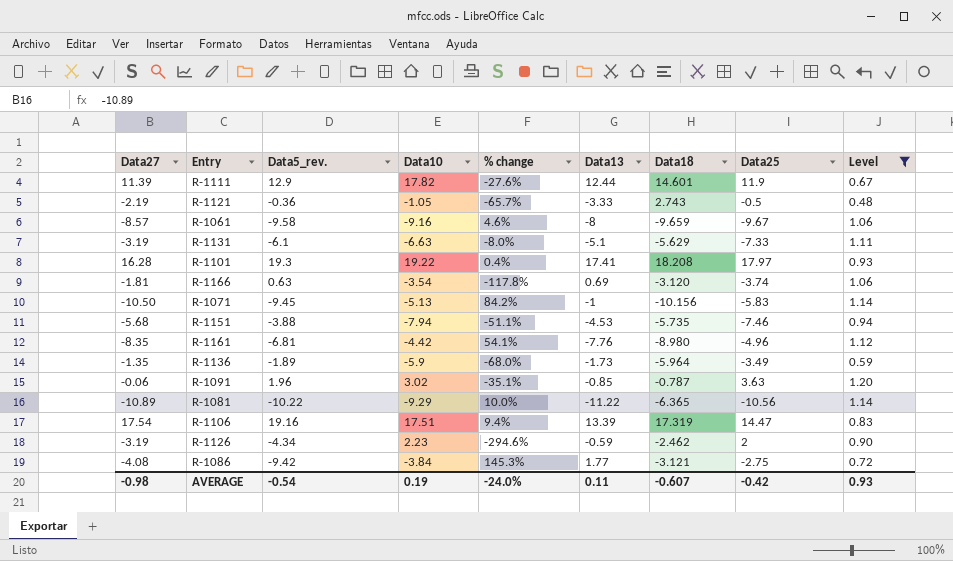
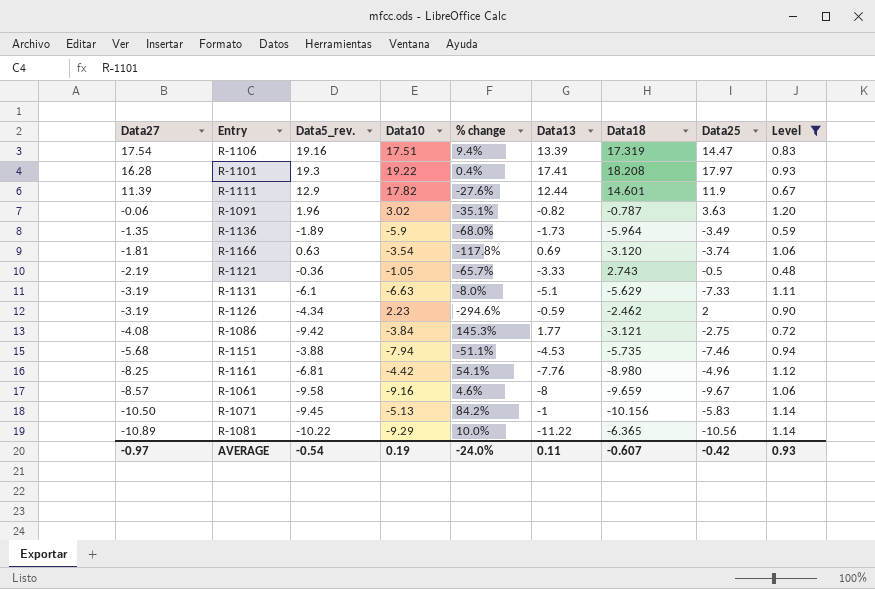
row order: none -> Data27 descending
R-1091 | Data13: -0.85 -> -0.82
R-1161 | Data27: -8.35 -> -8.25
AVERAGE | Data27: -0.98 -> -0.97

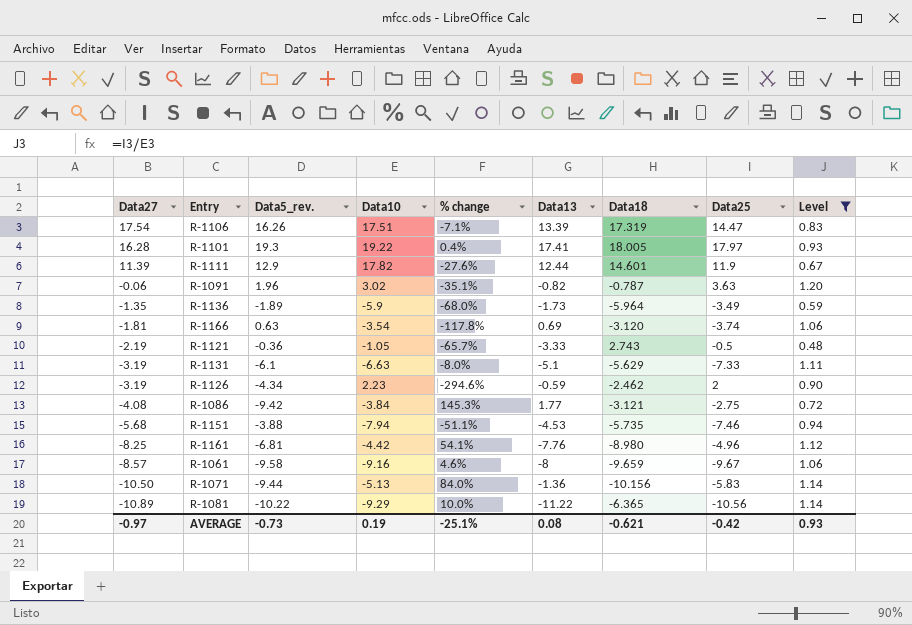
R-1106 | Data5_rev.: 19.16 -> 16.26
R-1106 | % change: 9.4% -> -7.1%
R-1101 | Data18: 18.208 -> 18.005
R-1071 | Data5_rev.: -9.45 -> -9.44
R-1071 | % change: 84.2% -> 84.0%
R-1071 | Data13: -1 -> -1.36
AVERAGE | Data5_rev.: -0.54 -> -0.73
AVERAGE | % change: -24.0% -> -25.1%
AVERAGE | Data13: 0.11 -> 0.08
AVERAGE | Data18: -0.607 -> -0.621

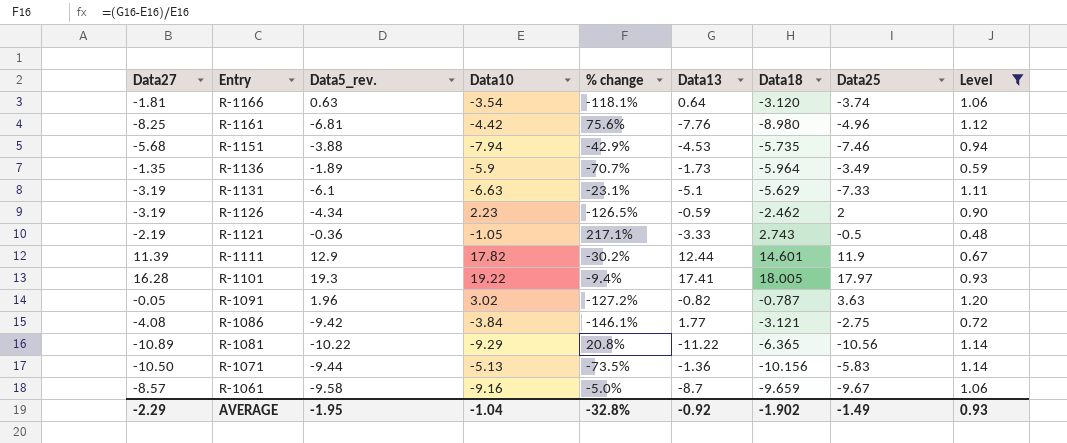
row order: Data27 descending -> Entry descending
column % change | formula: ([Data5_rev.] - [Data10]) / [Data10] -> ([Data13] - [Data10]) / [Data10]
row R-1106: 17.54 | 16.26 | 17.51 | -7.1% | 13.39 | 17.319 | 14.47 | 0.83 -> none
R-1166 | Data13: 0.69 -> 0.64
R-1091 | Data27: -0.06 -> -0.05
R-1061 | Data13: -8 -> -8.7
AVERAGE | Data27: -0.97 -> -2.29
AVERAGE | Data5_rev.: -0.73 -> -1.95
AVERAGE | Data10: 0.19 -> -1.04
AVERAGE | % change: -25.1% -> -32.8%
AVERAGE | Data13: 0.08 -> -0.92
AVERAGE | Data18: -0.621 -> -1.902
AVERAGE | Data25: -0.42 -> -1.49

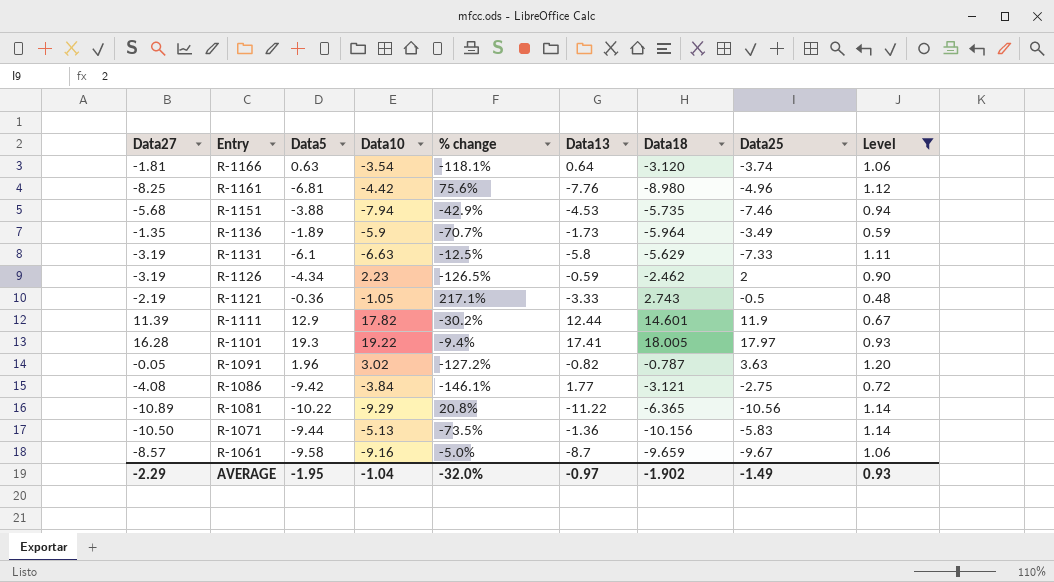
column name: Data5_rev. -> Data5
R-1131 | % change: -23.1% -> -12.5%
R-1131 | Data13: -5.1 -> -5.8
AVERAGE | % change: -32.8% -> -32.0%
AVERAGE | Data13: -0.92 -> -0.97

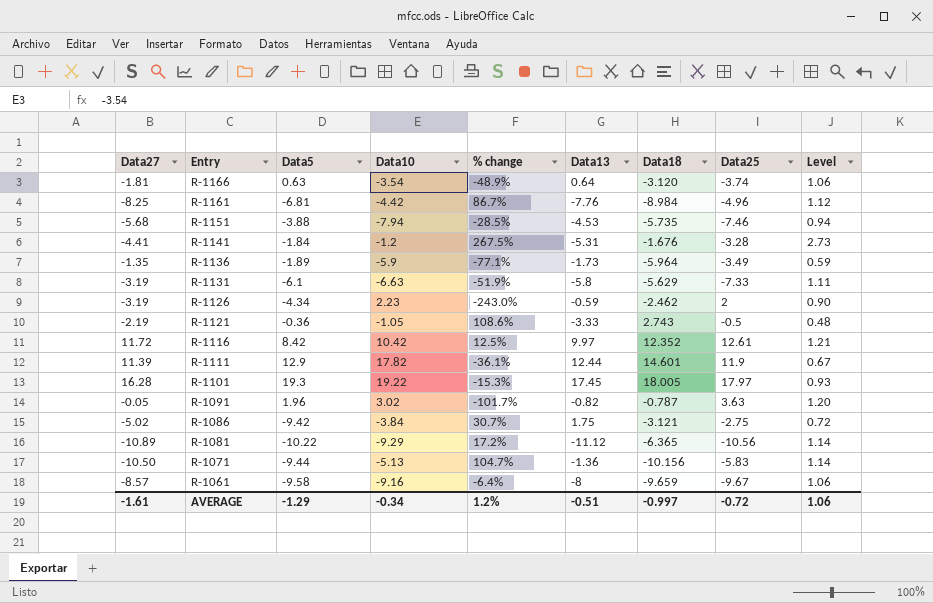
filter: Level <= 1.20 -> none
column % change | formula: ([Data13] - [Data10]) / [Data10] -> ([Data27] - [Data10]) / [Data10]
R-1161 | Data18: -8.980 -> -8.984
R-1101 | Data13: 17.41 -> 17.45
R-1086 | Data27: -4.08 -> -5.02
R-1086 | Data13: 1.77 -> 1.75
R-1081 | Data13: -11.22 -> -11.12
R-1061 | Data13: -8.7 -> -8
AVERAGE | Data27: -2.29 -> -1.61
AVERAGE | Data5: -1.95 -> -1.29
AVERAGE | Data10: -1.04 -> -0.34
AVERAGE | % change: -32.0% -> 1.2%
AVERAGE | Data13: -0.97 -> -0.51
AVERAGE | Data18: -1.902 -> -0.997
AVERAGE | Data25: -1.49 -> -0.72
AVERAGE | Level: 0.93 -> 1.06

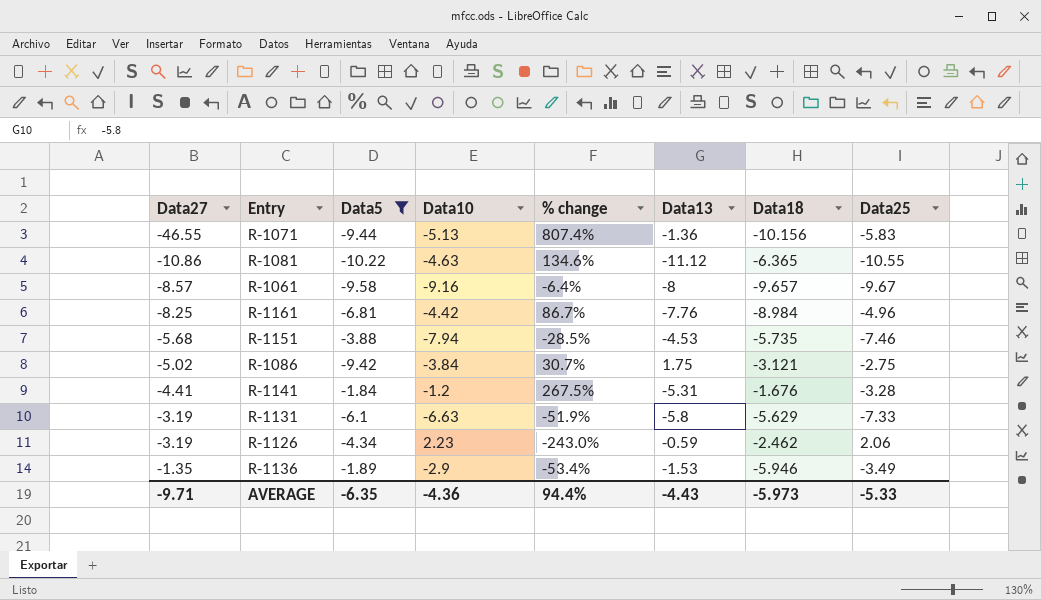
filter: none -> Data5 <= -1.84
row order: Entry descending -> Data27 ascending
column Level | formula: [Data25] / [Data10] -> none
R-1071 | Data27: -10.50 -> -46.55
R-1071 | % change: 104.7% -> 807.4%
R-1081 | Data27: -10.89 -> -10.86
R-1081 | Data10: -9.29 -> -4.63
R-1081 | % change: 17.2% -> 134.6%
R-1081 | Data25: -10.56 -> -10.55
R-1061 | Data18: -9.659 -> -9.657
R-1126 | Data25: 2 -> 2.06
R-1136 | Data10: -5.9 -> -2.9
R-1136 | % change: -77.1% -> -53.4%
R-1136 | Data13: -1.73 -> -1.53
R-1136 | Data18: -5.964 -> -5.946
AVERAGE | Data27: -1.61 -> -9.71
AVERAGE | Data5: -1.29 -> -6.35
AVERAGE | Data10: -0.34 -> -4.36
AVERAGE | % change: 1.2% -> 94.4%
AVERAGE | Data13: -0.51 -> -4.43
AVERAGE | Data18: -0.997 -> -5.973
AVERAGE | Data25: -0.72 -> -5.33

